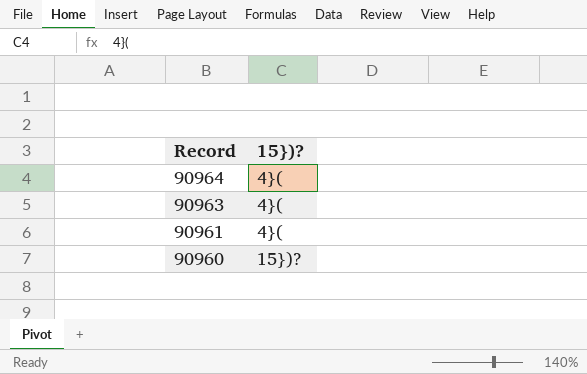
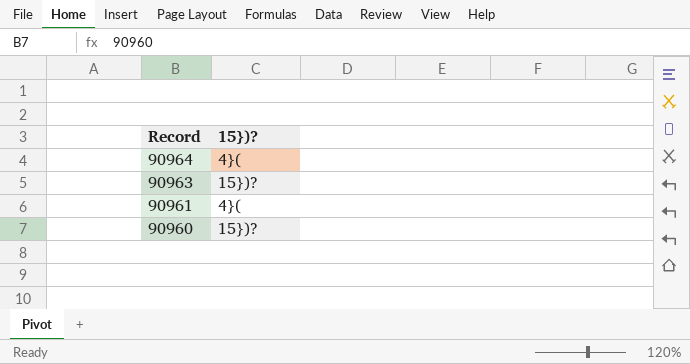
90963 | 15})?: 4}( -> 15})?

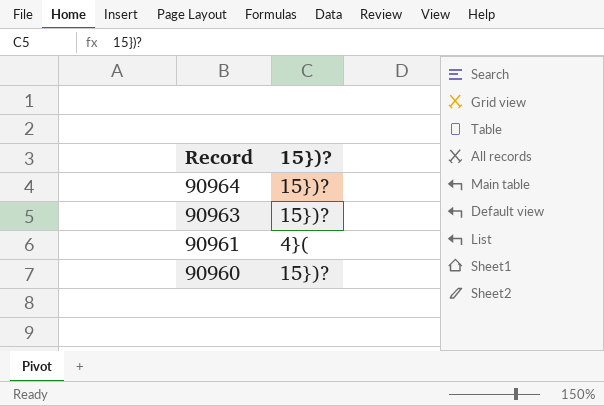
90964 | 15})?: 4}( -> 15})?

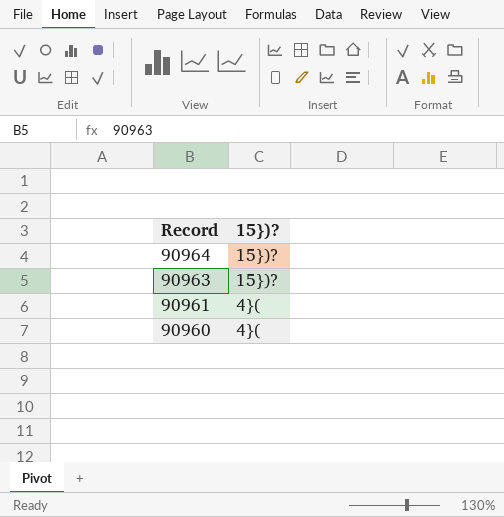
90960 | 15})?: 15})? -> 4}(

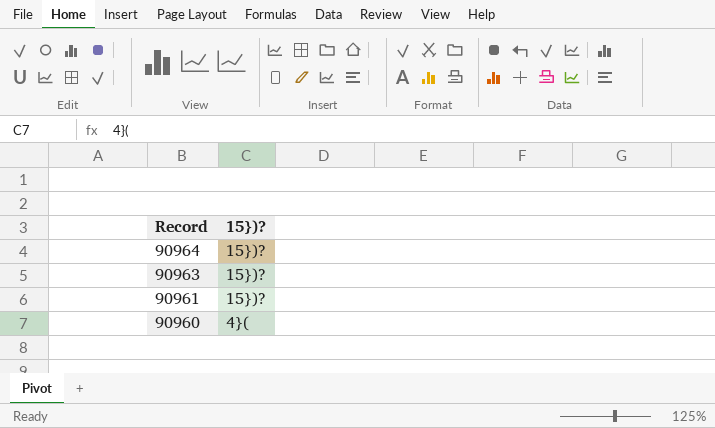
90961 | 15})?: 4}( -> 15})?

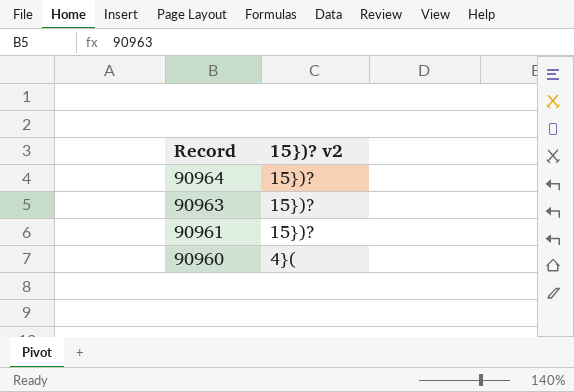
column name: 15})? -> 15})? v2

